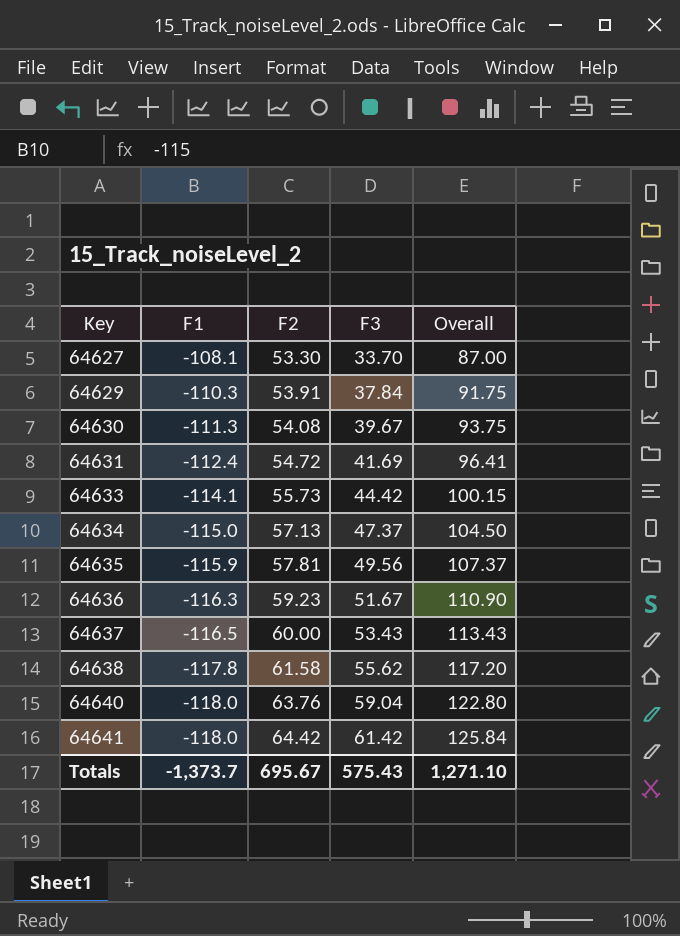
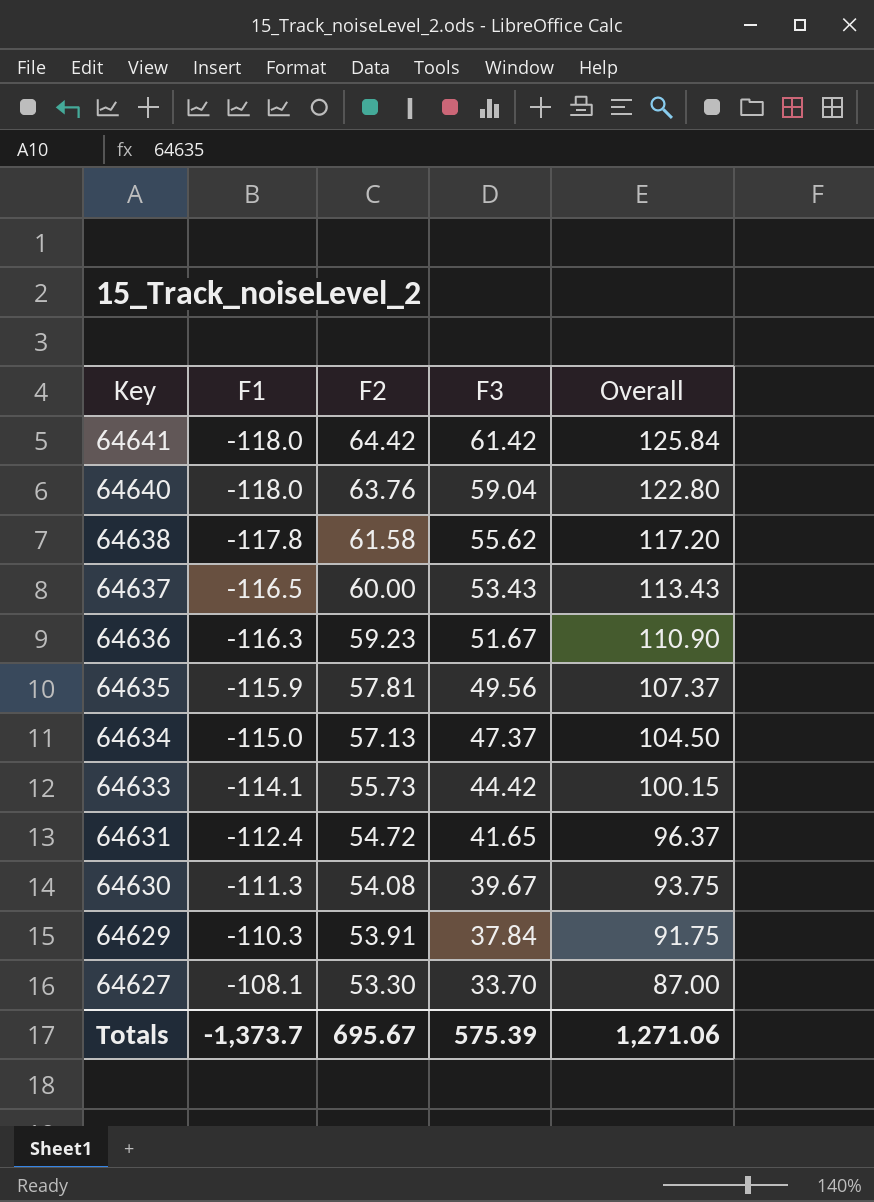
row order: Key ascending -> Key descending
64631 | F3: 41.69 -> 41.65
64631 | Overall: 96.41 -> 96.37
Totals | F3: 575.43 -> 575.39
Totals | Overall: 1,271.10 -> 1,271.06

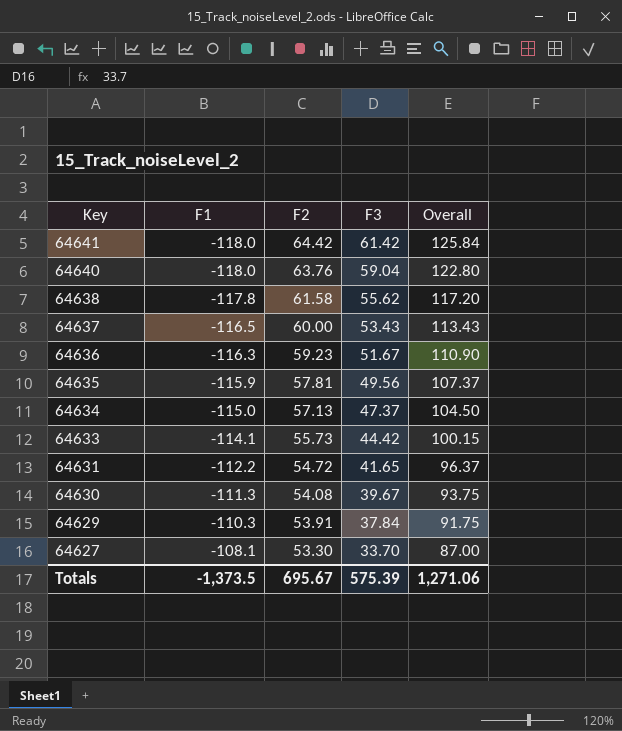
64631 | F1: -112.4 -> -112.2
Totals | F1: -1,373.7 -> -1,373.5

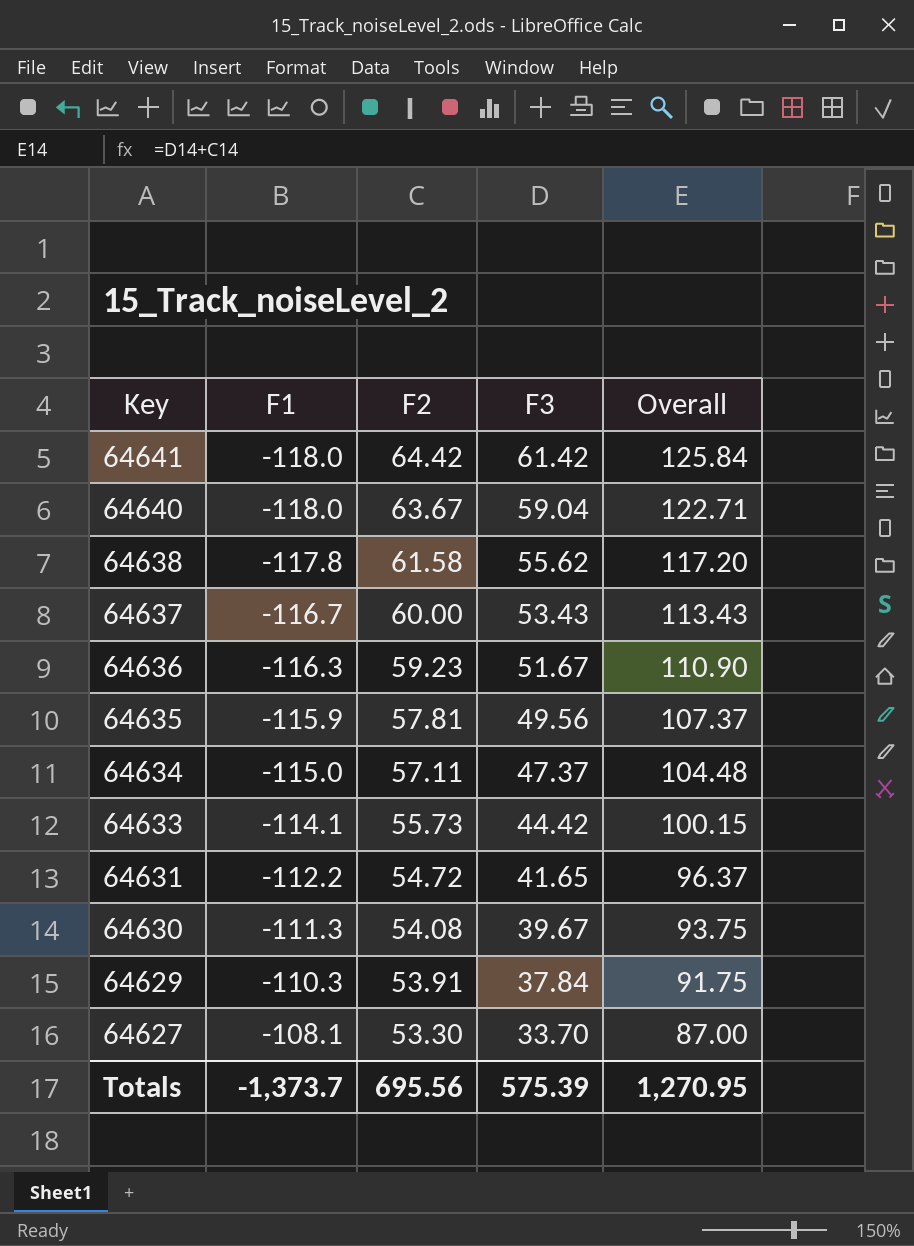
64640 | F2: 63.76 -> 63.67
64640 | Overall: 122.80 -> 122.71
64637 | F1: -116.5 -> -116.7
64634 | F2: 57.13 -> 57.11
64634 | Overall: 104.50 -> 104.48
Totals | F1: -1,373.5 -> -1,373.7
Totals | F2: 695.67 -> 695.56
Totals | Overall: 1,271.06 -> 1,270.95

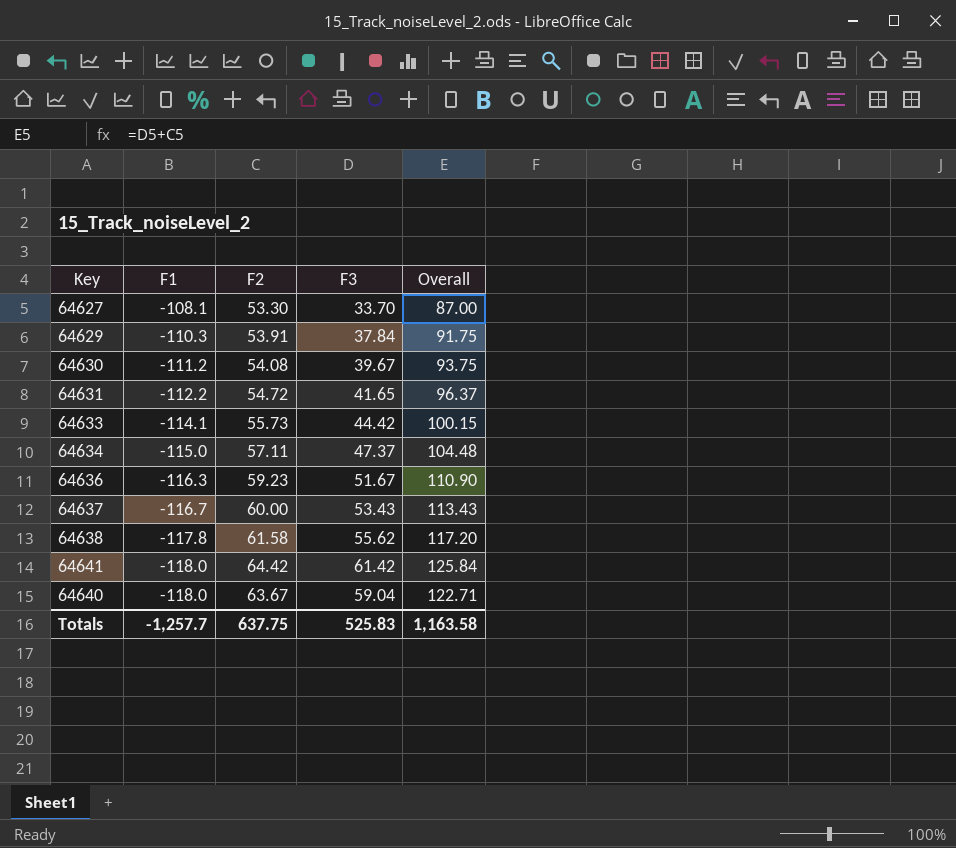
row order: Key descending -> F1 descending
row 64635: -115.9 | 57.81 | 49.56 | 107.37 -> none
64630 | F1: -111.3 -> -111.2
Totals | F1: -1,373.7 -> -1,257.7
Totals | F2: 695.56 -> 637.75
Totals | F3: 575.39 -> 525.83
Totals | Overall: 1,270.95 -> 1,163.58

